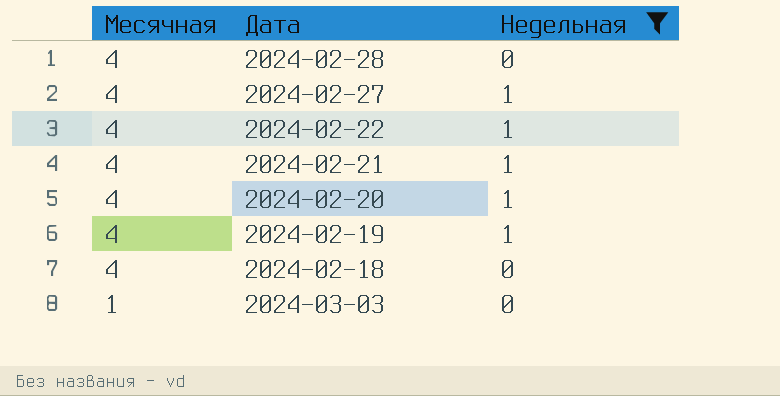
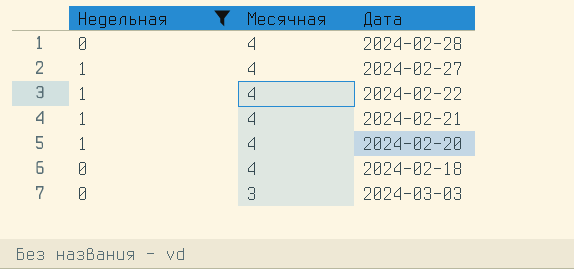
column Недельная | position: 3 -> 1
row 2024-02-19: 4 | 1 -> none
2024-03-03 | Месячная: 1 -> 3

